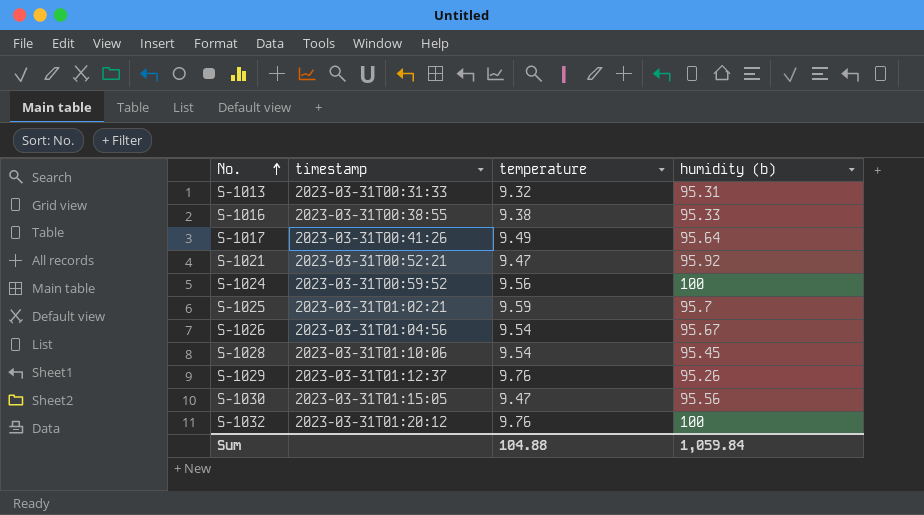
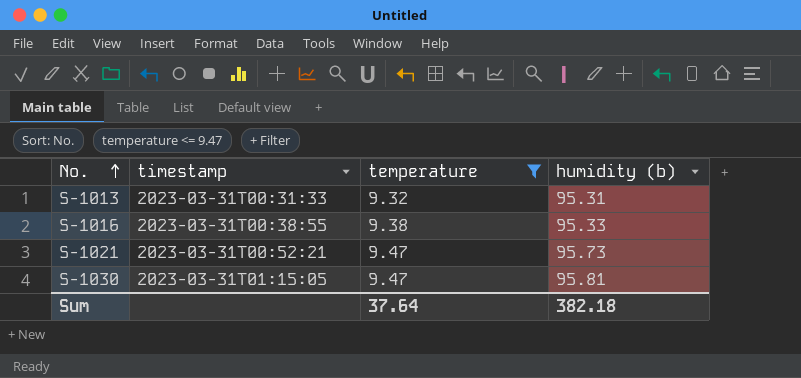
filter: none -> temperature <= 9.47
S-1021 | humidity (b): 95.92 -> 95.73
S-1030 | humidity (b): 95.56 -> 95.81
Sum | temperature: 104.88 -> 37.64
Sum | humidity (b): 1,059.84 -> 382.18

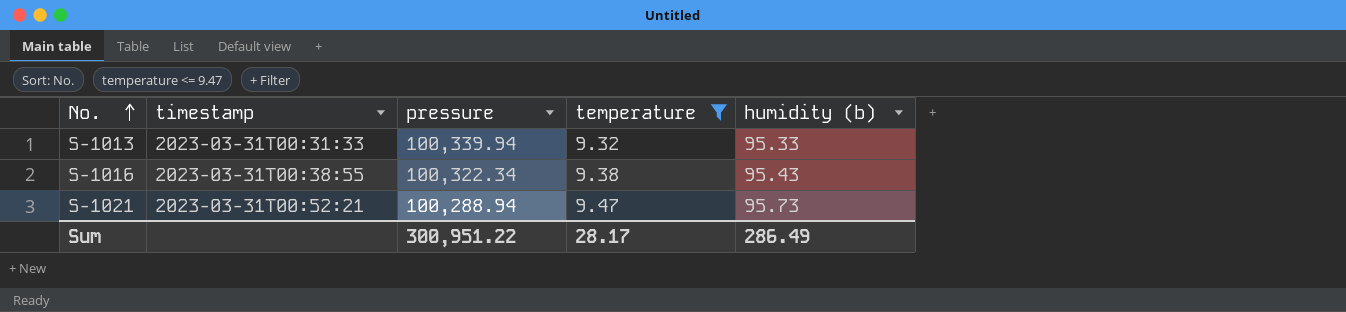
column pressure | position: none -> 3
row S-1030: 2023-03-31T01:15:05 | 9.47 | 95.81 -> none
S-1013 | humidity (b): 95.31 -> 95.33
S-1016 | humidity (b): 95.33 -> 95.43
Sum | temperature: 37.64 -> 28.17
Sum | humidity (b): 382.18 -> 286.49

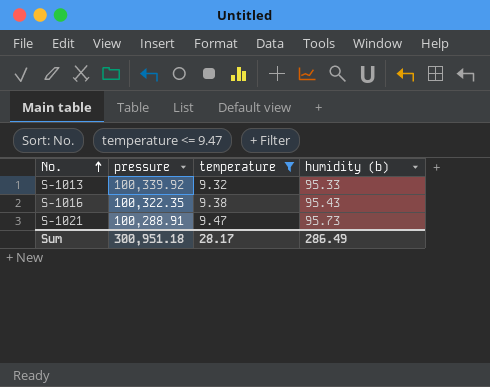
column timestamp | position: 2 -> none
S-1013 | pressure: 100,339.94 -> 100,339.92
S-1016 | pressure: 100,322.34 -> 100,322.35
S-1021 | pressure: 100,288.94 -> 100,288.91
Sum | pressure: 300,951.22 -> 300,951.18

